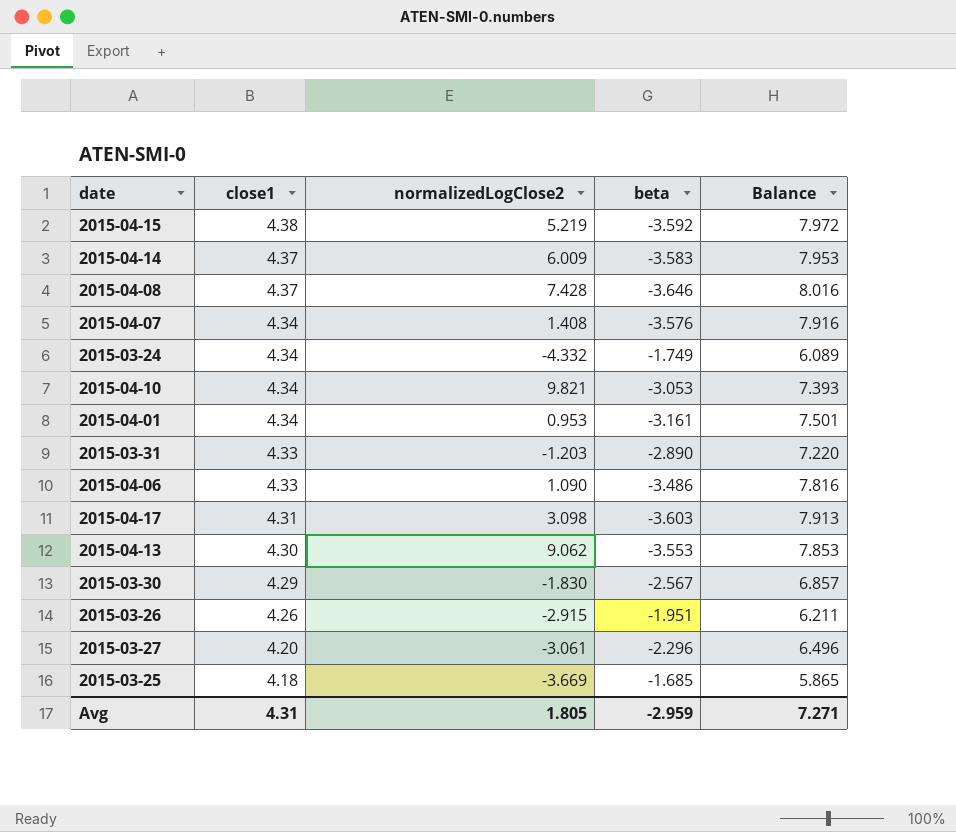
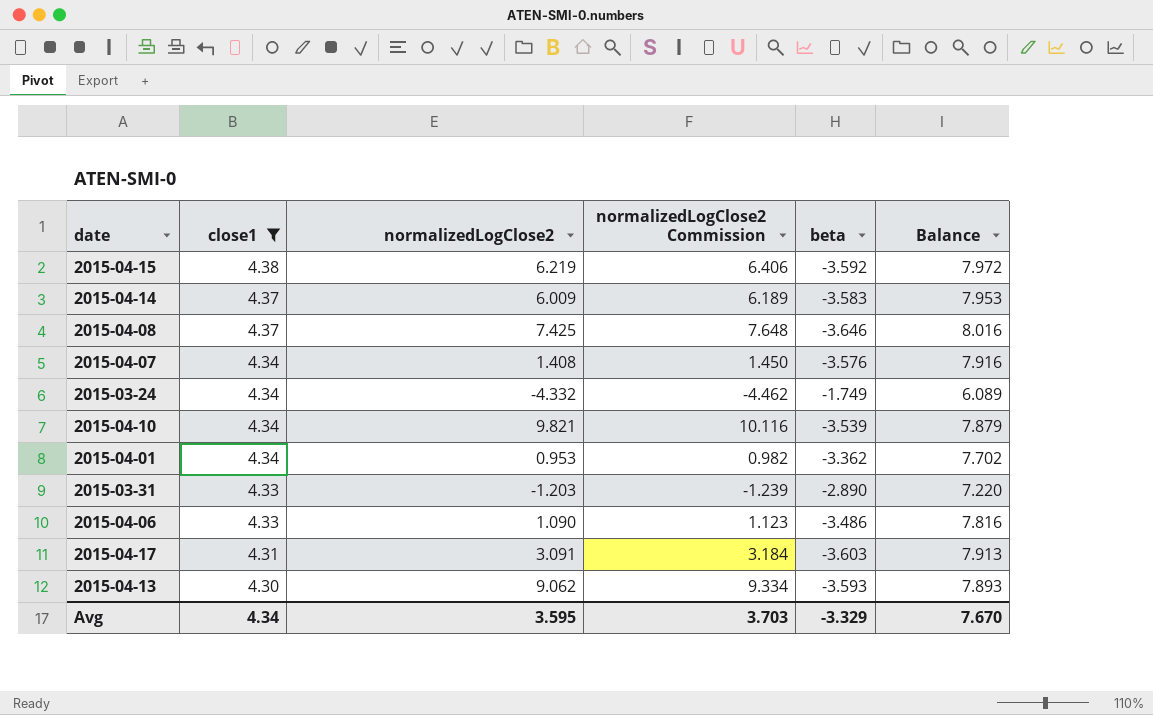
filter: none -> close1 >= 4.30
column normalizedLogClose2 Commission | formula: none -> [normalizedLogClose2] * 1.03
2015-04-15 | normalizedLogClose2: 5.219 -> 6.219
2015-04-08 | normalizedLogClose2: 7.428 -> 7.425
2015-04-10 | beta: -3.053 -> -3.539
2015-04-10 | Balance: 7.393 -> 7.879
2015-04-01 | beta: -3.161 -> -3.362
2015-04-01 | Balance: 7.501 -> 7.702
2015-04-17 | normalizedLogClose2: 3.098 -> 3.091
2015-04-13 | beta: -3.553 -> -3.593
2015-04-13 | Balance: 7.853 -> 7.893
Avg | close1: 4.31 -> 4.34
Avg | normalizedLogClose2: 1.805 -> 3.595
Avg | beta: -2.959 -> -3.329
Avg | Balance: 7.271 -> 7.670

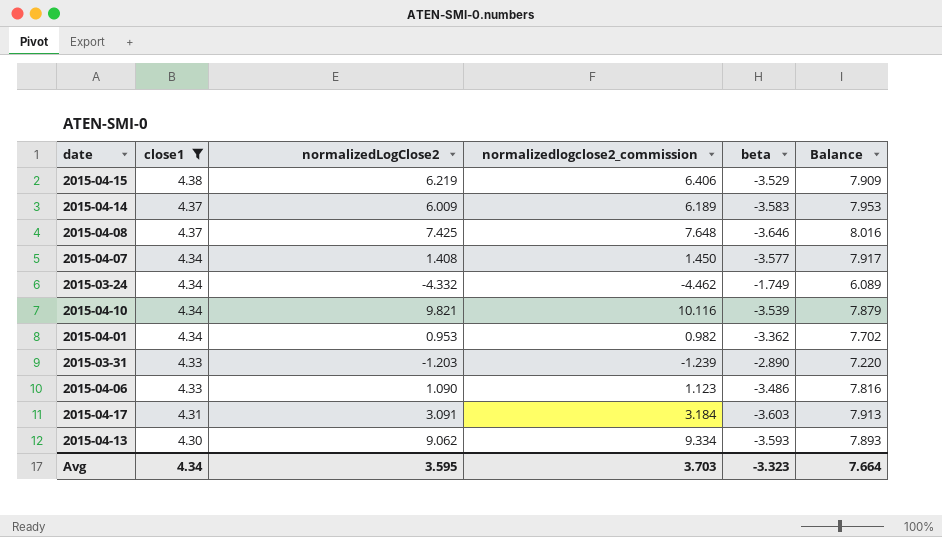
column name: normalizedLogClose2 Commission -> normalizedlogclose2_commission
2015-04-15 | beta: -3.592 -> -3.529
2015-04-15 | Balance: 7.972 -> 7.909
2015-04-07 | beta: -3.576 -> -3.577
2015-04-07 | Balance: 7.916 -> 7.917
Avg | beta: -3.329 -> -3.323
Avg | Balance: 7.670 -> 7.664

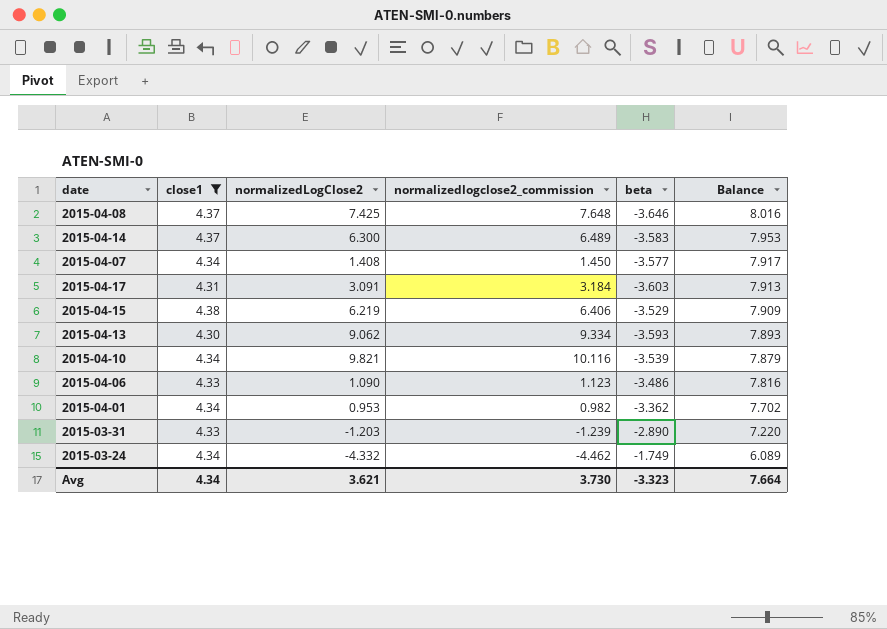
row order: close1 descending -> Balance descending
2015-04-14 | normalizedLogClose2: 6.009 -> 6.300
2015-04-14 | normalizedlogclose2_commission: 6.189 -> 6.489
Avg | normalizedLogClose2: 3.595 -> 3.621
Avg | normalizedlogclose2_commission: 3.703 -> 3.730

